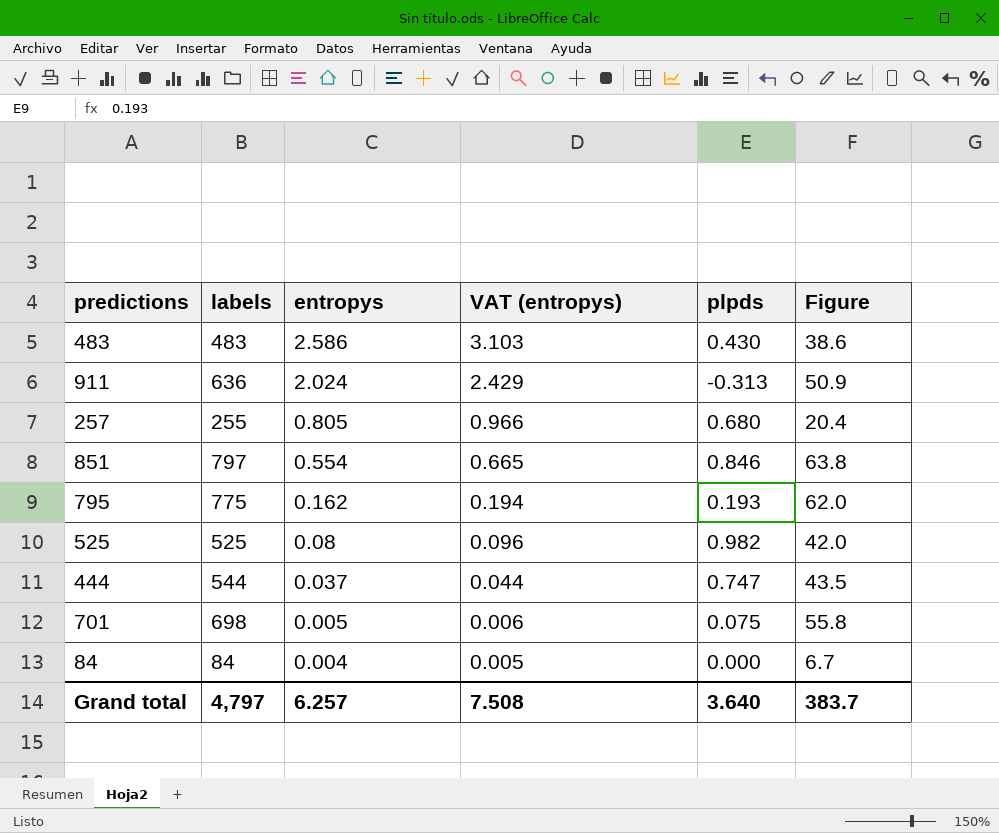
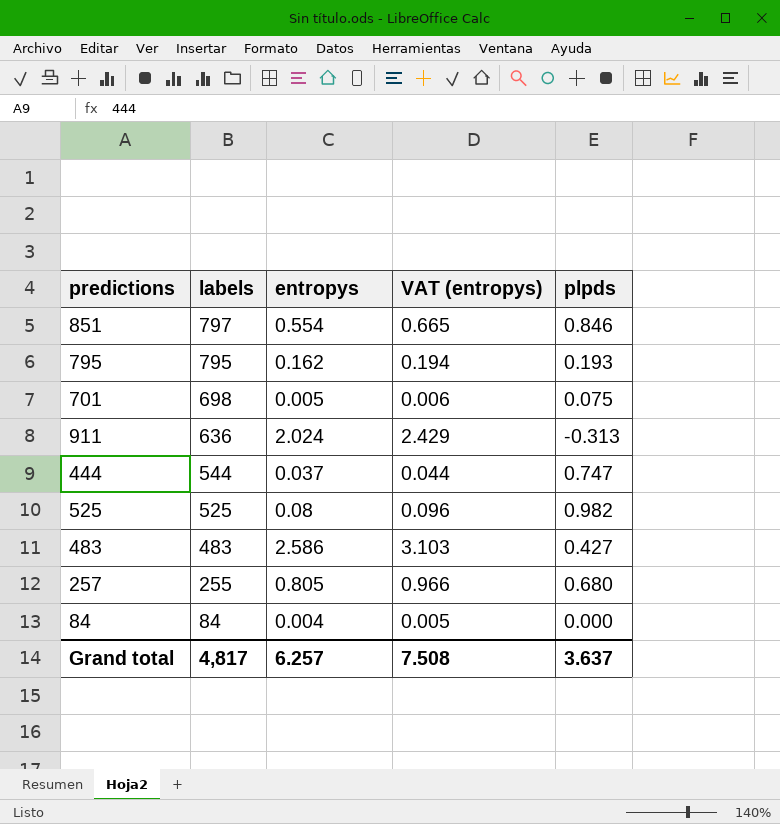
row order: entropys descending -> labels descending
column Figure | formula: [labels] * 0.08 -> none
795 | labels: 775 -> 795
483 | plpds: 0.430 -> 0.427
Grand total | labels: 4,797 -> 4,817
Grand total | plpds: 3.640 -> 3.637

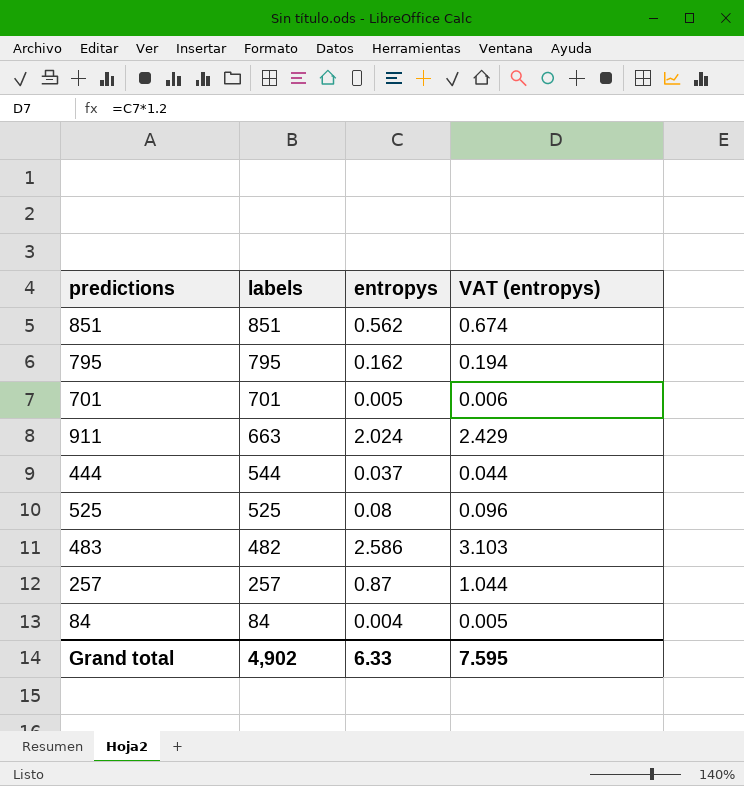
column plpds | position: 5 -> none
851 | labels: 797 -> 851
851 | entropys: 0.554 -> 0.562
851 | VAT (entropys): 0.665 -> 0.674
701 | labels: 698 -> 701
911 | labels: 636 -> 663
483 | labels: 483 -> 482
257 | labels: 255 -> 257
257 | entropys: 0.805 -> 0.87
257 | VAT (entropys): 0.966 -> 1.044
Grand total | labels: 4,817 -> 4,902
Grand total | entropys: 6.257 -> 6.33
Grand total | VAT (entropys): 7.508 -> 7.595

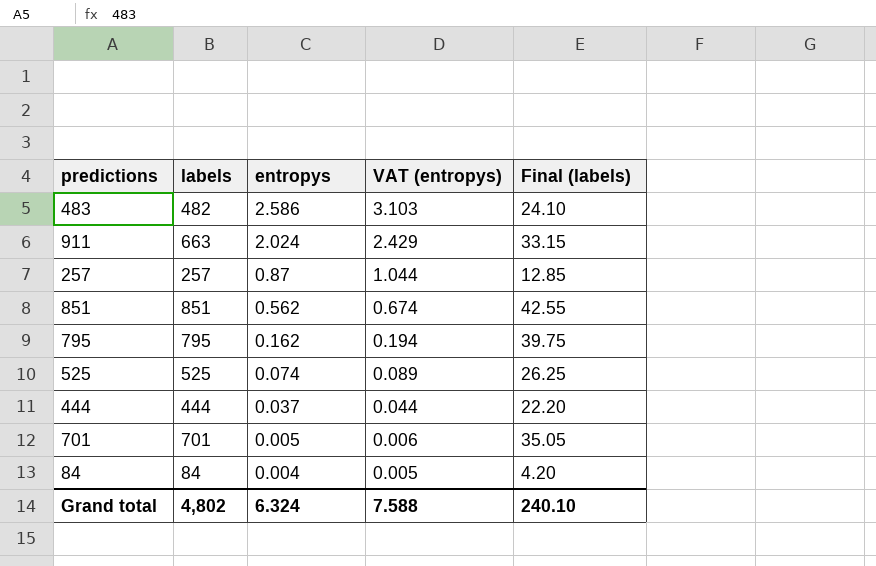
row order: labels descending -> entropys descending
column Final (labels) | formula: none -> [labels] * 0.05
525 | entropys: 0.08 -> 0.074
525 | VAT (entropys): 0.096 -> 0.089
444 | labels: 544 -> 444
Grand total | labels: 4,902 -> 4,802
Grand total | entropys: 6.33 -> 6.324
Grand total | VAT (entropys): 7.595 -> 7.588

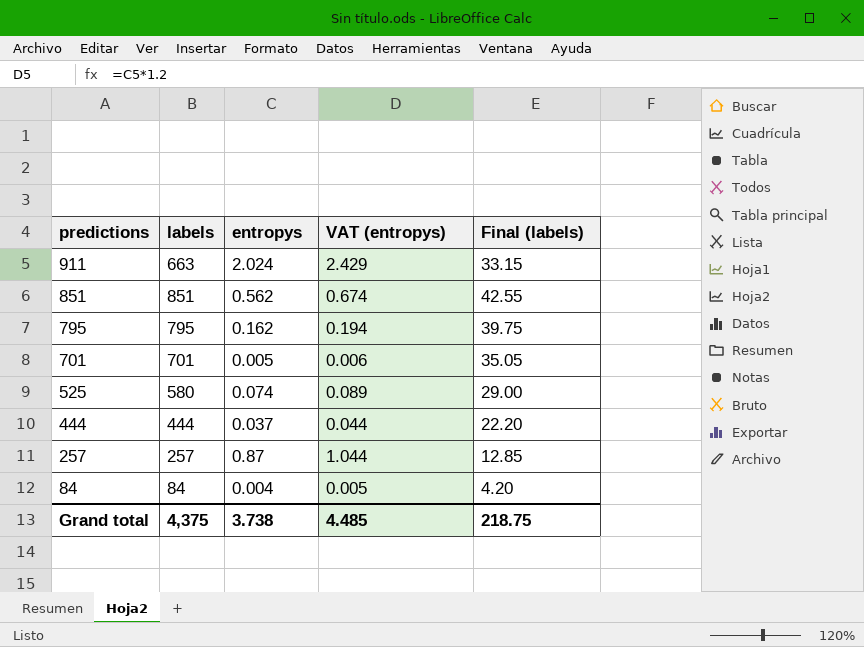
row order: entropys descending -> predictions descending
row 483: 482 | 2.586 | 3.103 | 24.10 -> none
525 | labels: 525 -> 580
525 | Final (labels): 26.25 -> 29.00
Grand total | labels: 4,802 -> 4,375
Grand total | entropys: 6.324 -> 3.738
Grand total | VAT (entropys): 7.588 -> 4.485
Grand total | Final (labels): 240.10 -> 218.75

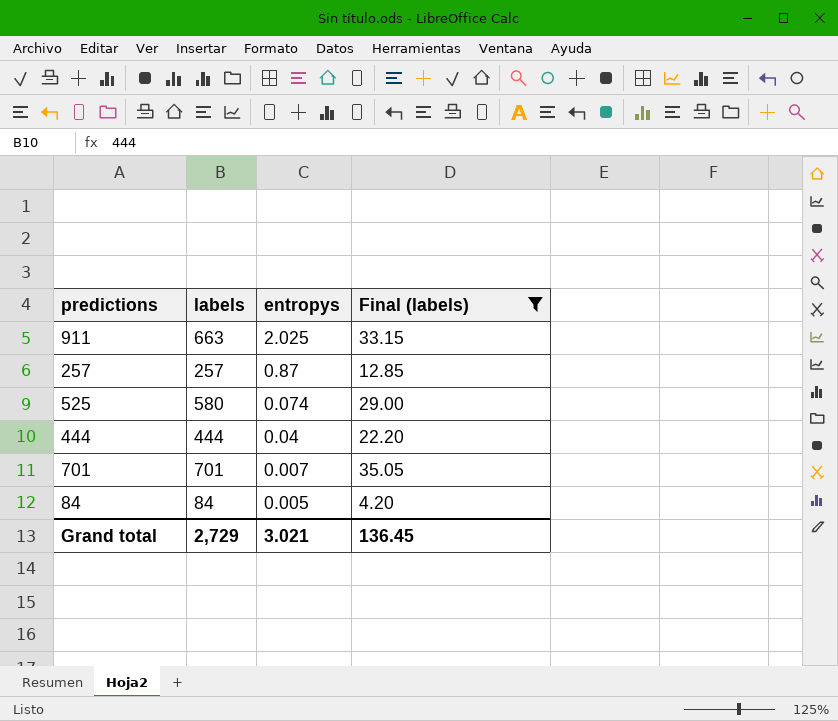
filter: none -> Final (labels) <= 35.05
row order: predictions descending -> entropys descending
column VAT (entropys) | formula: [entropys] * 1.2 -> none
911 | entropys: 2.024 -> 2.025
444 | entropys: 0.037 -> 0.04
701 | entropys: 0.005 -> 0.007
84 | entropys: 0.004 -> 0.005
Grand total | labels: 4,375 -> 2,729
Grand total | entropys: 3.738 -> 3.021
Grand total | Final (labels): 218.75 -> 136.45

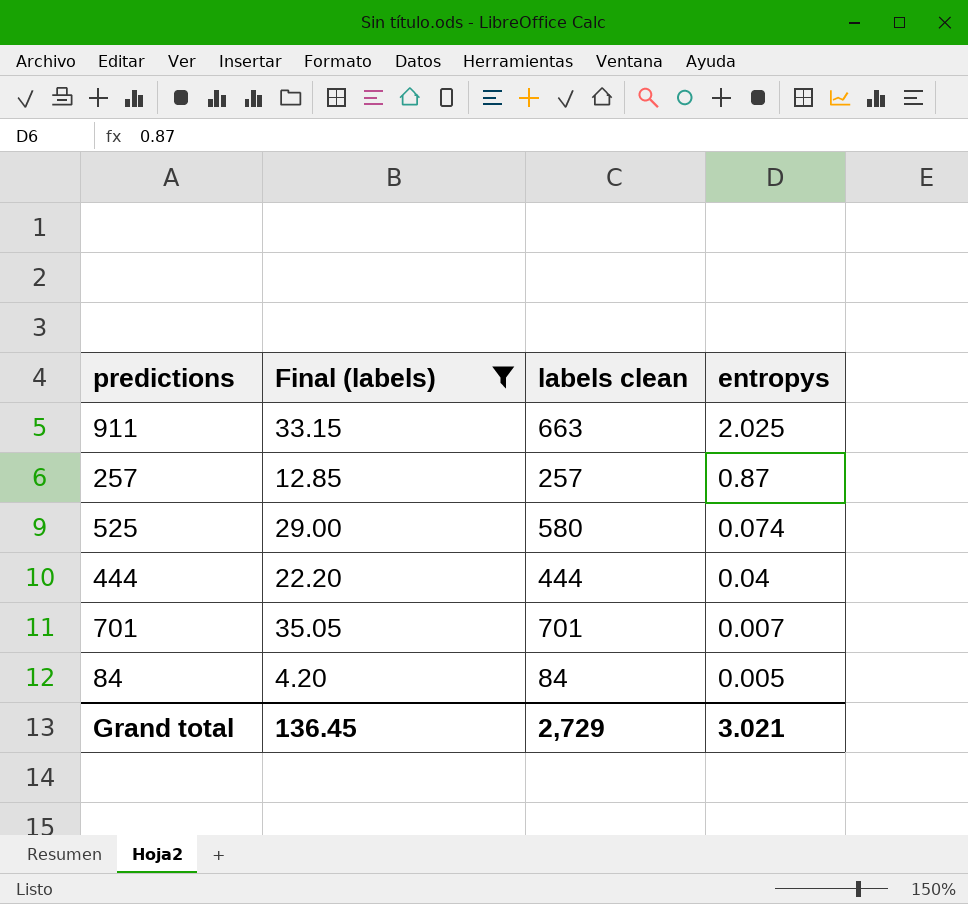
column Final (labels) | position: 4 -> 2
column name: labels -> labels clean

